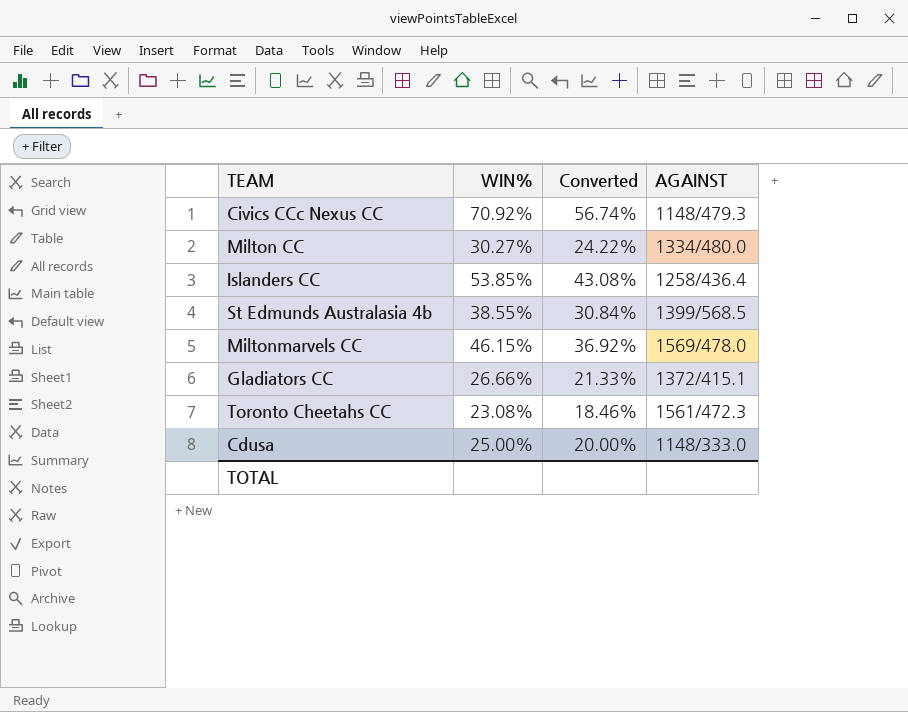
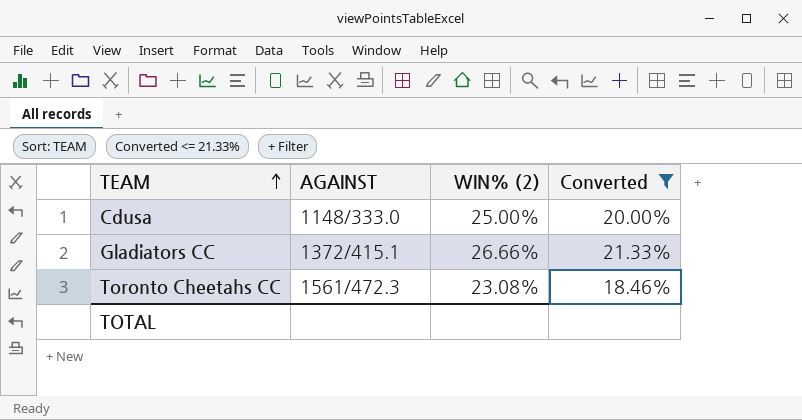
filter: none -> Converted <= 21.33%
row order: none -> TEAM ascending
column AGAINST | position: 4 -> 2
column name: WIN% -> WIN% (2)

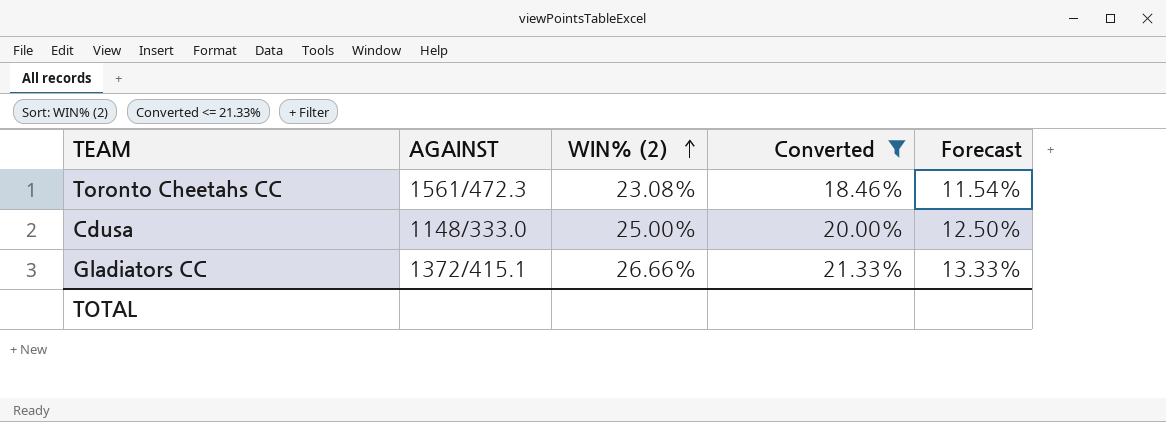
row order: TEAM ascending -> WIN% (2) ascending
column Forecast | formula: none -> [WIN% (2)] * 0.5

